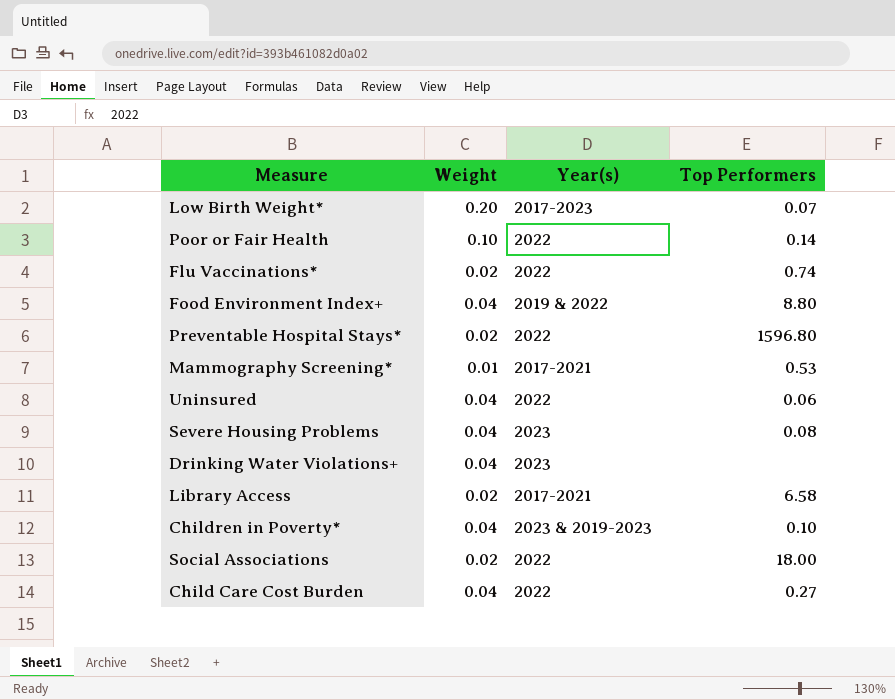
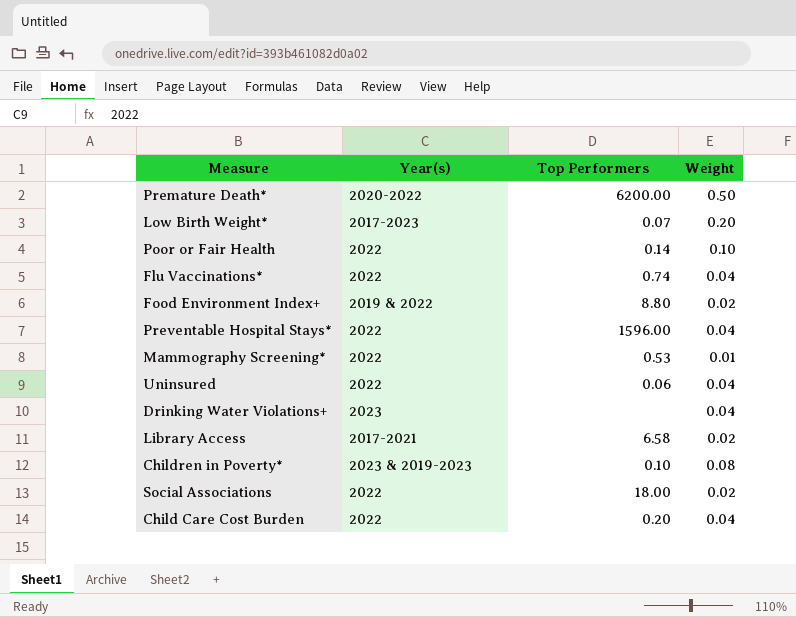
column Weight | position: 2 -> 4
row Severe Housing Problems: 0.04 | 2023 | 0.08 -> none
row Premature Death*: none -> 2020-2022 | 6200.00 | 0.50
Flu Vaccinations* | Weight: 0.02 -> 0.04
Food Environment Index+ | Weight: 0.04 -> 0.02
Preventable Hospital Stays* | Top Performers: 1596.80 -> 1596.00
Preventable Hospital Stays* | Weight: 0.02 -> 0.04
Mammography Screening* | Year(s): 2017-2021 -> 2022
Children in Poverty* | Weight: 0.04 -> 0.08
Child Care Cost Burden | Top Performers: 0.27 -> 0.20

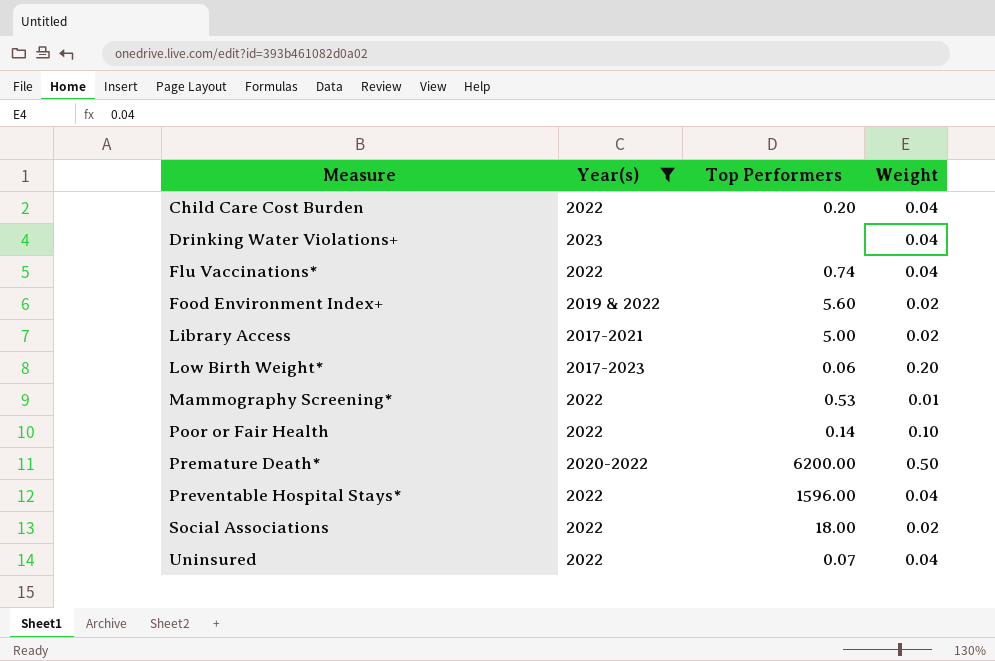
filter: none -> Year(s) != 2023 & 2019-2023
row order: none -> Measure ascending
Food Environment Index+ | Top Performers: 8.80 -> 5.60
Library Access | Top Performers: 6.58 -> 5.00
Low Birth Weight* | Top Performers: 0.07 -> 0.06
Uninsured | Top Performers: 0.06 -> 0.07

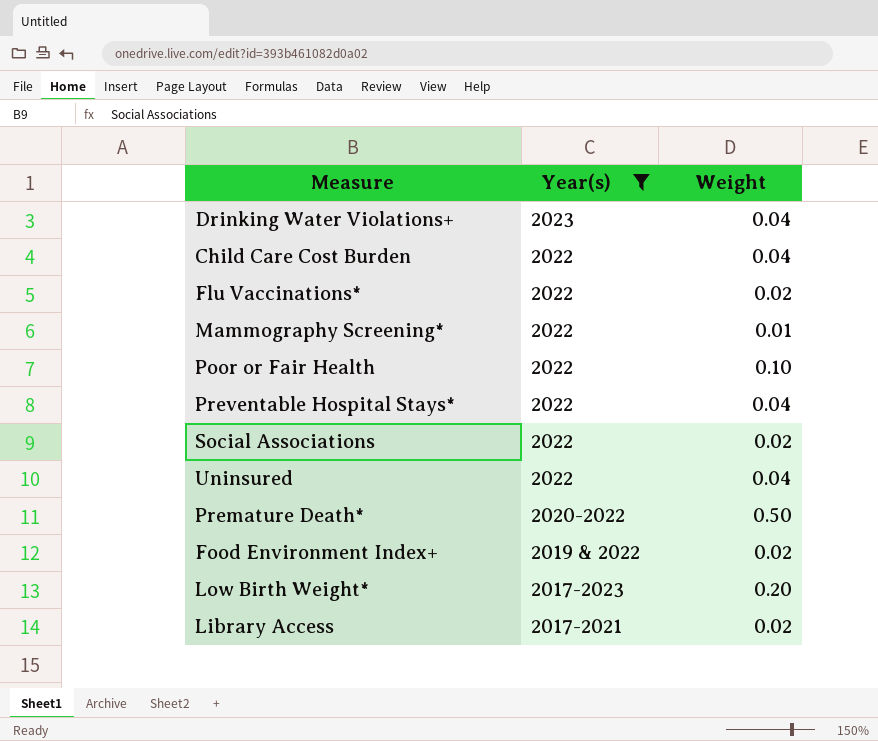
row order: Measure ascending -> Year(s) descending
column Top Performers | position: 3 -> none
Flu Vaccinations* | Weight: 0.04 -> 0.02

